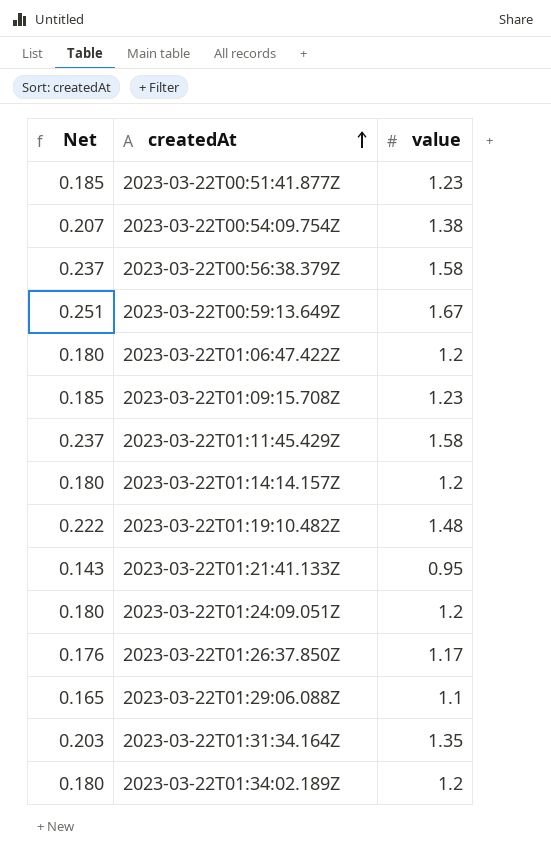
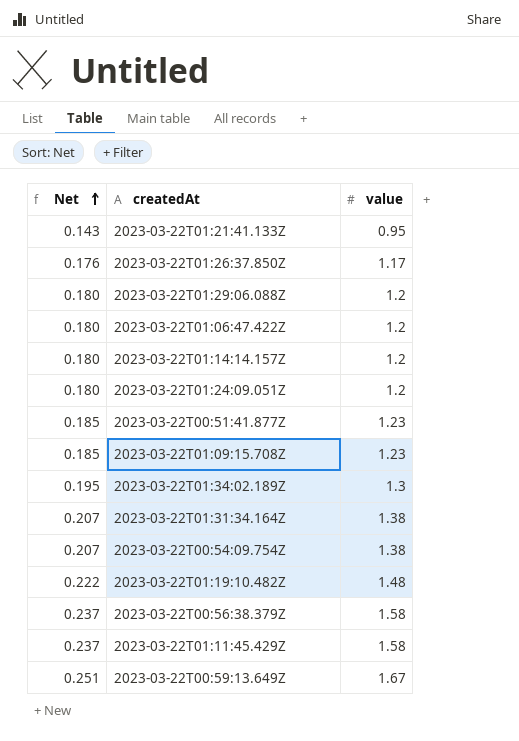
row order: createdAt ascending -> Net ascending
2023-03-22T01:29:06.088Z | Net: 0.165 -> 0.180
2023-03-22T01:29:06.088Z | value: 1.1 -> 1.2
2023-03-22T01:34:02.189Z | Net: 0.180 -> 0.195
2023-03-22T01:34:02.189Z | value: 1.2 -> 1.3
2023-03-22T01:31:34.164Z | Net: 0.203 -> 0.207
2023-03-22T01:31:34.164Z | value: 1.35 -> 1.38

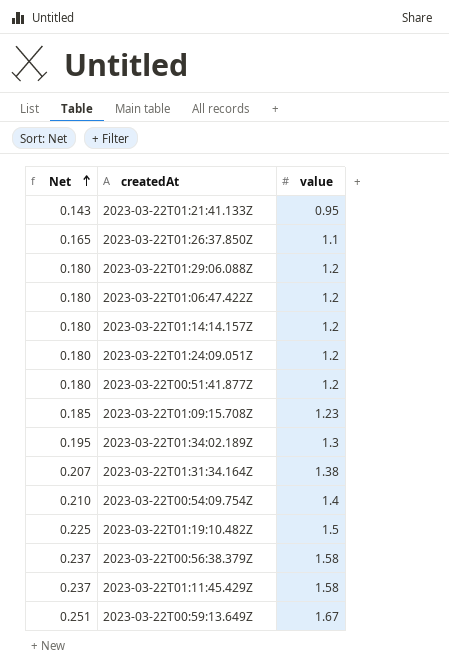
2023-03-22T01:26:37.850Z | Net: 0.176 -> 0.165
2023-03-22T01:26:37.850Z | value: 1.17 -> 1.1
2023-03-22T00:51:41.877Z | Net: 0.185 -> 0.180
2023-03-22T00:51:41.877Z | value: 1.23 -> 1.2
2023-03-22T00:54:09.754Z | Net: 0.207 -> 0.210
2023-03-22T00:54:09.754Z | value: 1.38 -> 1.4
2023-03-22T01:19:10.482Z | Net: 0.222 -> 0.225
2023-03-22T01:19:10.482Z | value: 1.48 -> 1.5

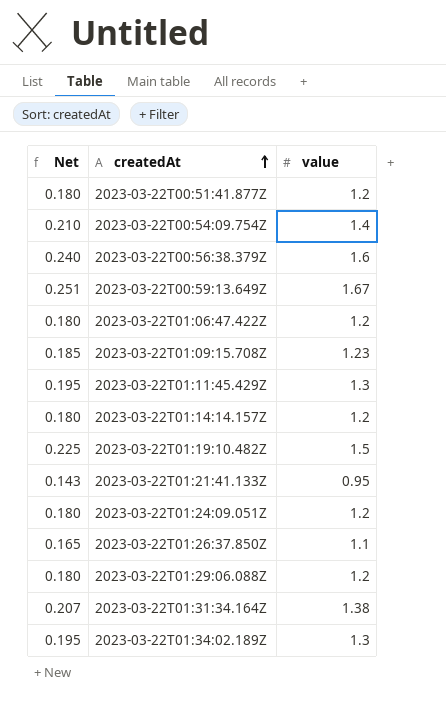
row order: Net ascending -> createdAt ascending
2023-03-22T00:56:38.379Z | Net: 0.237 -> 0.240
2023-03-22T00:56:38.379Z | value: 1.58 -> 1.6
2023-03-22T01:11:45.429Z | Net: 0.237 -> 0.195
2023-03-22T01:11:45.429Z | value: 1.58 -> 1.3

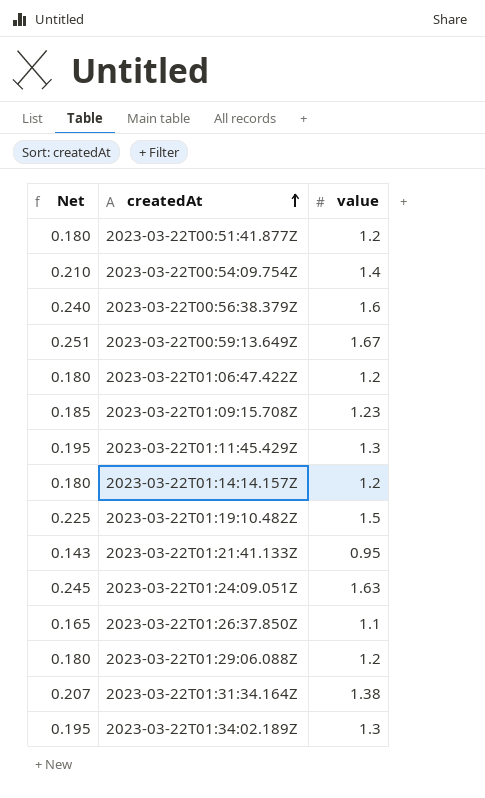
2023-03-22T01:24:09.051Z | Net: 0.180 -> 0.245
2023-03-22T01:24:09.051Z | value: 1.2 -> 1.63

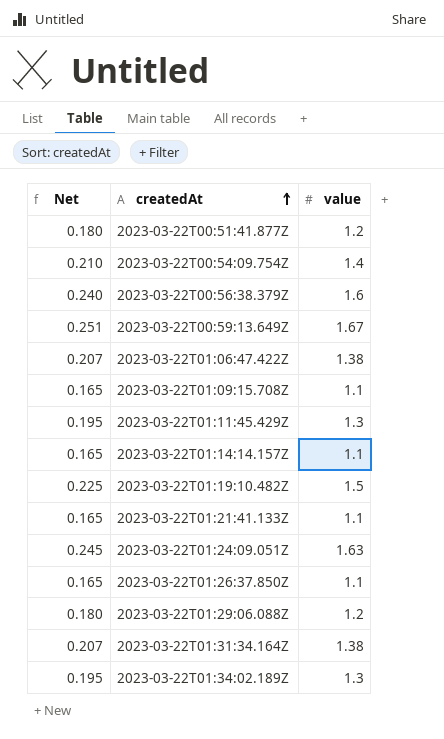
2023-03-22T01:06:47.422Z | Net: 0.180 -> 0.207
2023-03-22T01:06:47.422Z | value: 1.2 -> 1.38
2023-03-22T01:09:15.708Z | Net: 0.185 -> 0.165
2023-03-22T01:09:15.708Z | value: 1.23 -> 1.1
2023-03-22T01:14:14.157Z | Net: 0.180 -> 0.165
2023-03-22T01:14:14.157Z | value: 1.2 -> 1.1
2023-03-22T01:21:41.133Z | Net: 0.143 -> 0.165
2023-03-22T01:21:41.133Z | value: 0.95 -> 1.1

